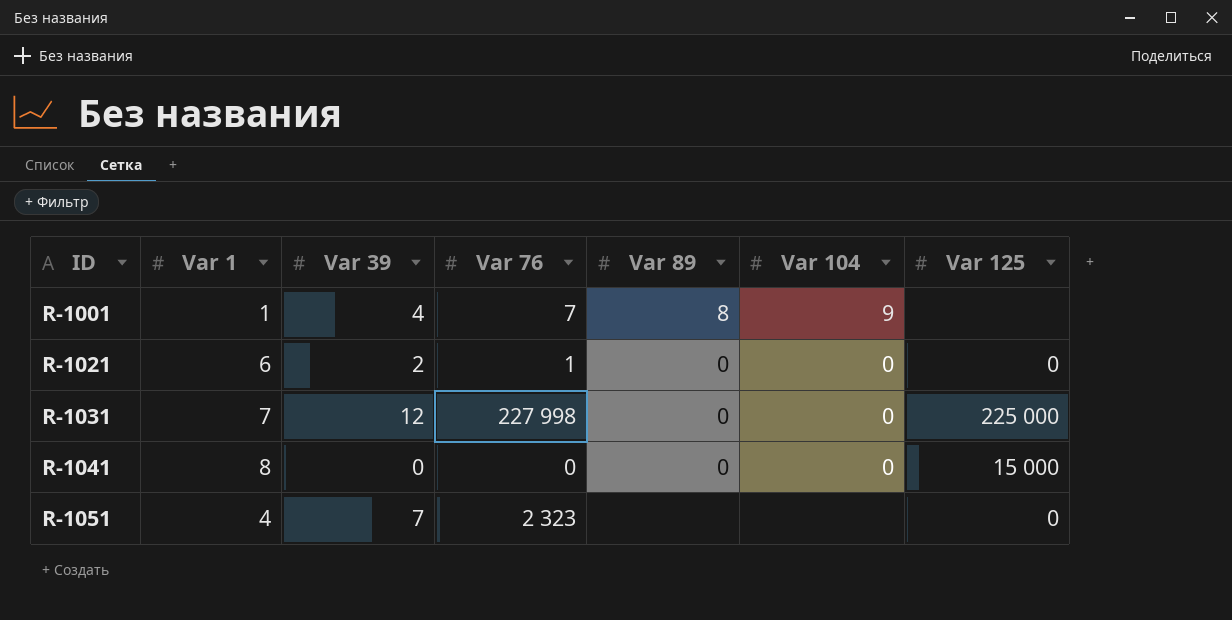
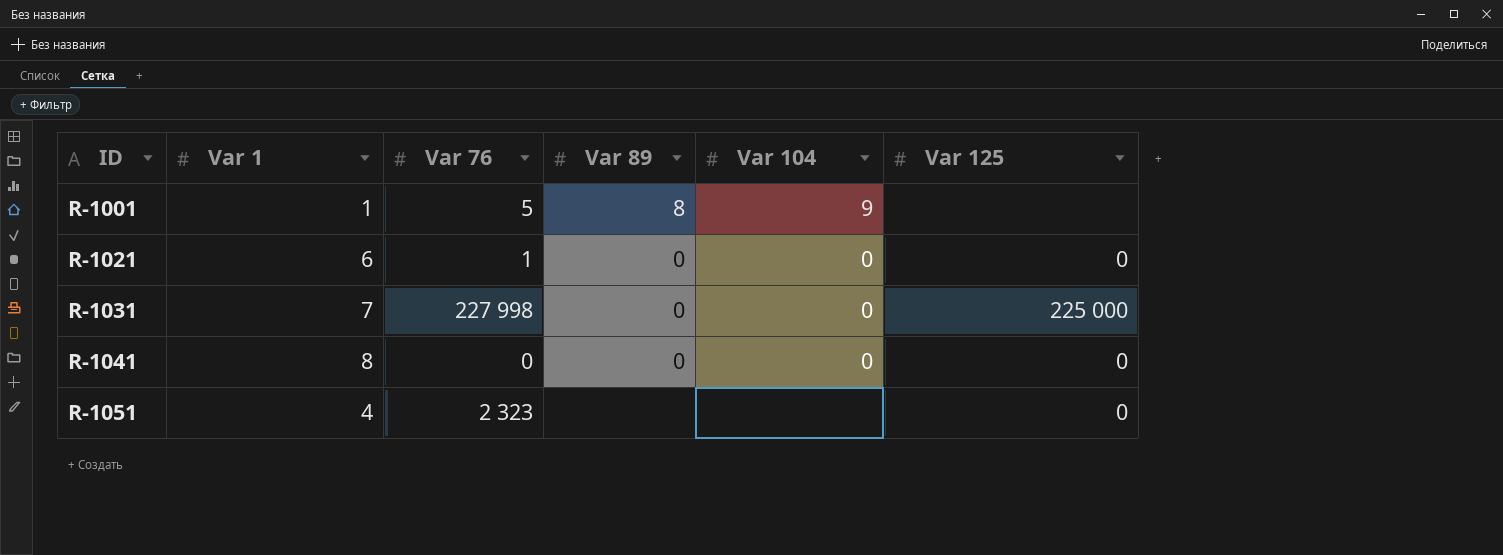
column Var 39 | position: 3 -> none
R-1001 | Var 76: 7 -> 5
R-1041 | Var 125: 15 000 -> 0

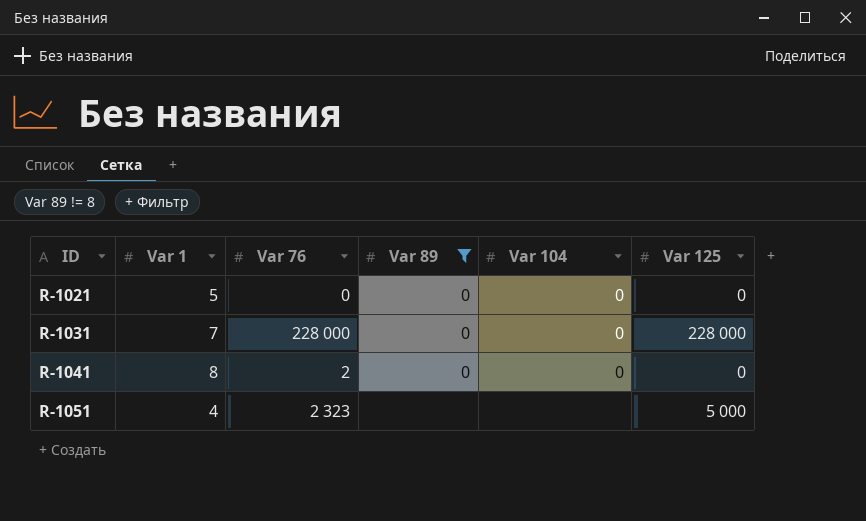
filter: none -> Var 89 != 8
R-1021 | Var 1: 6 -> 5
R-1021 | Var 76: 1 -> 0
R-1031 | Var 76: 227 998 -> 228 000
R-1031 | Var 125: 225 000 -> 228 000
R-1041 | Var 76: 0 -> 2
R-1051 | Var 125: 0 -> 5 000

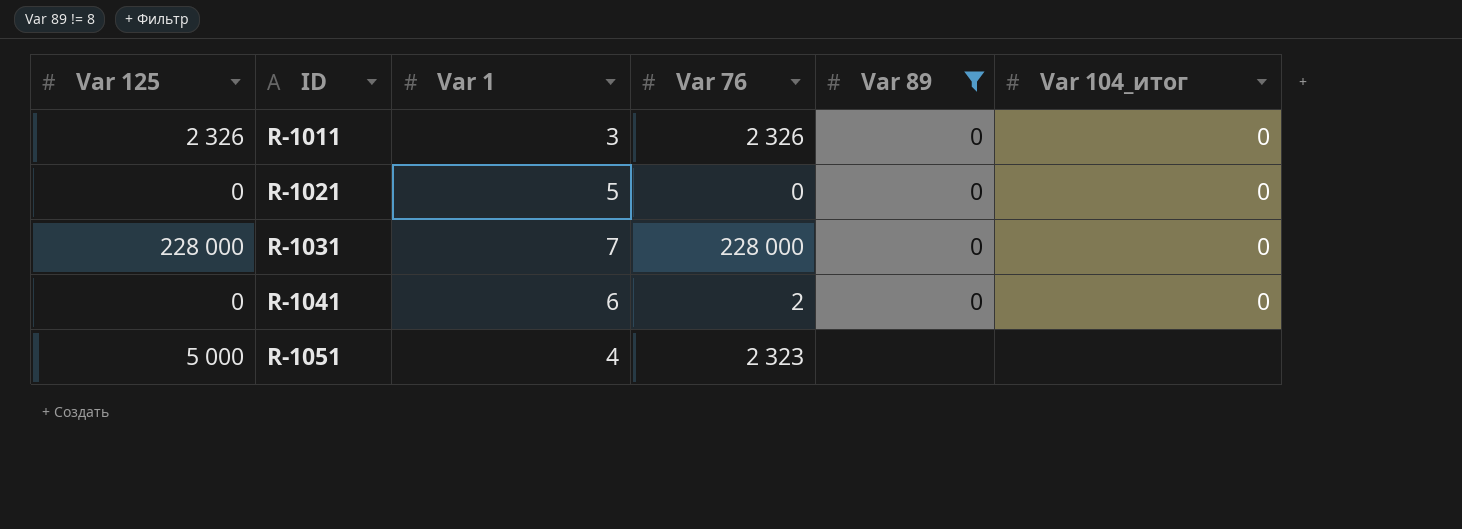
column Var 125 | position: 6 -> 1
column name: Var 104 -> Var 104_итог
row R-1011: none -> 2 326 | 3 | 2 326 | 0 | 0
R-1041 | Var 1: 8 -> 6

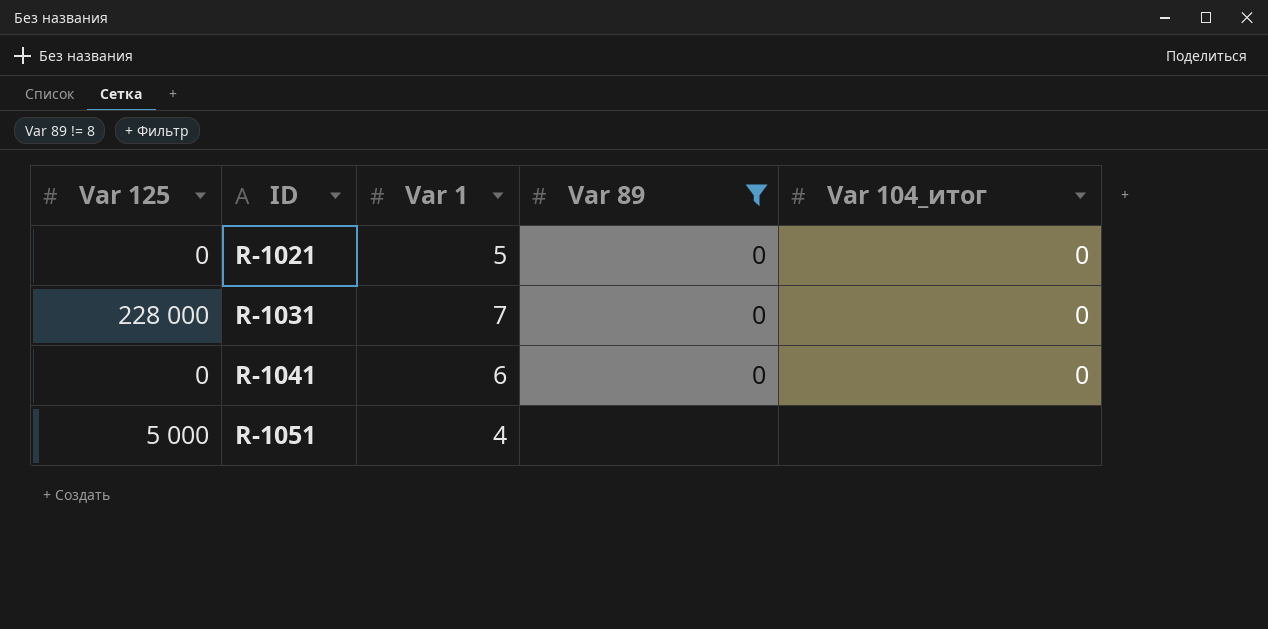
column Var 76 | position: 4 -> none
row R-1011: 2 326 | 3 | 2 326 | 0 | 0 -> none

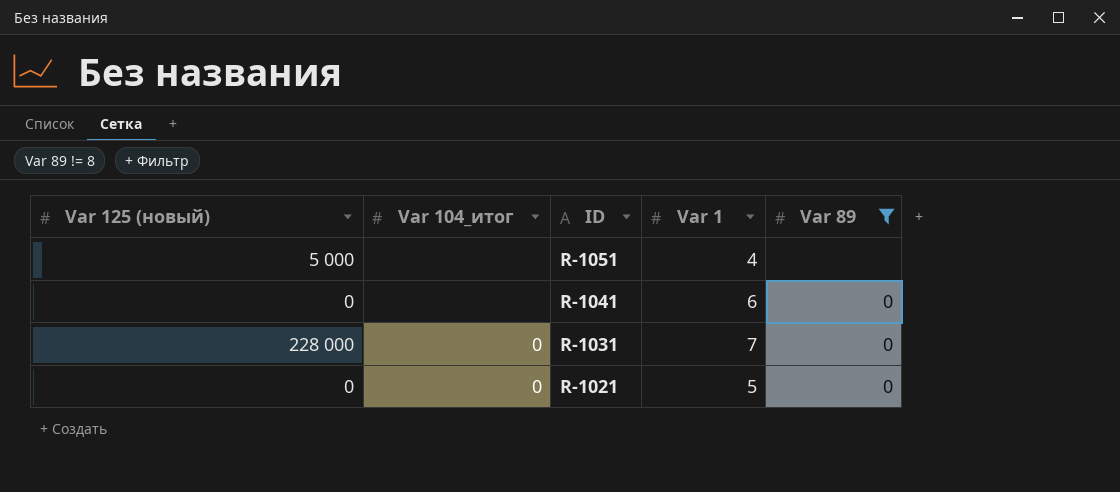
row order: ID ascending -> ID descending
column name: Var 125 -> Var 125 (новый)
column Var 104_итог | position: 5 -> 2
R-1041 | Var 104_итог: 0 -> none

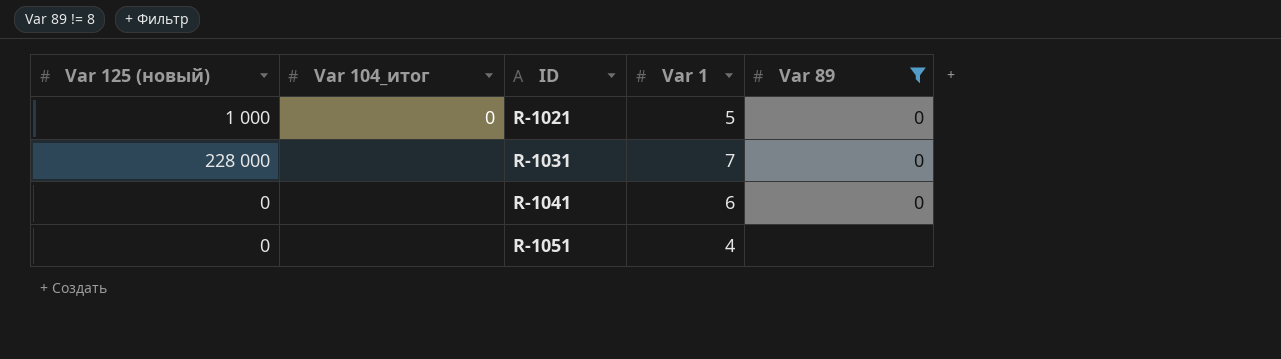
row order: ID descending -> ID ascending
R-1021 | Var 125 (новый): 0 -> 1 000
R-1031 | Var 104_итог: 0 -> none
R-1051 | Var 125 (новый): 5 000 -> 0

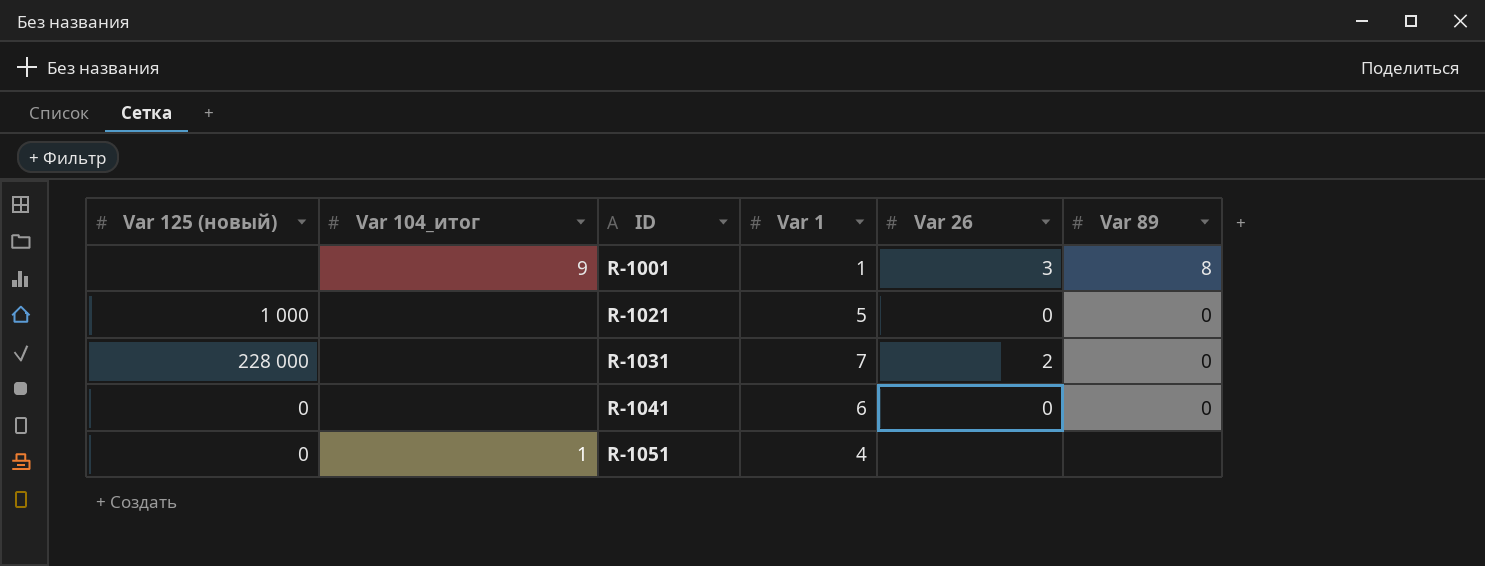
filter: Var 89 != 8 -> none
column Var 26 | position: none -> 5
R-1021 | Var 104_итог: 0 -> none
R-1051 | Var 104_итог: none -> 1

